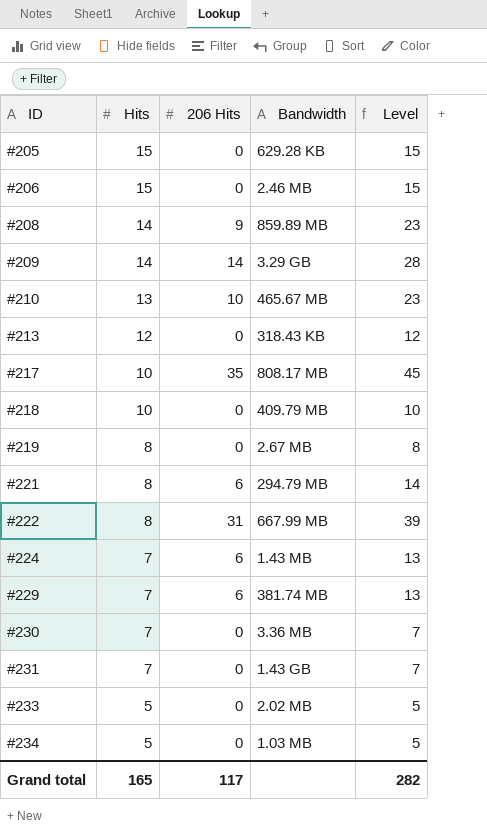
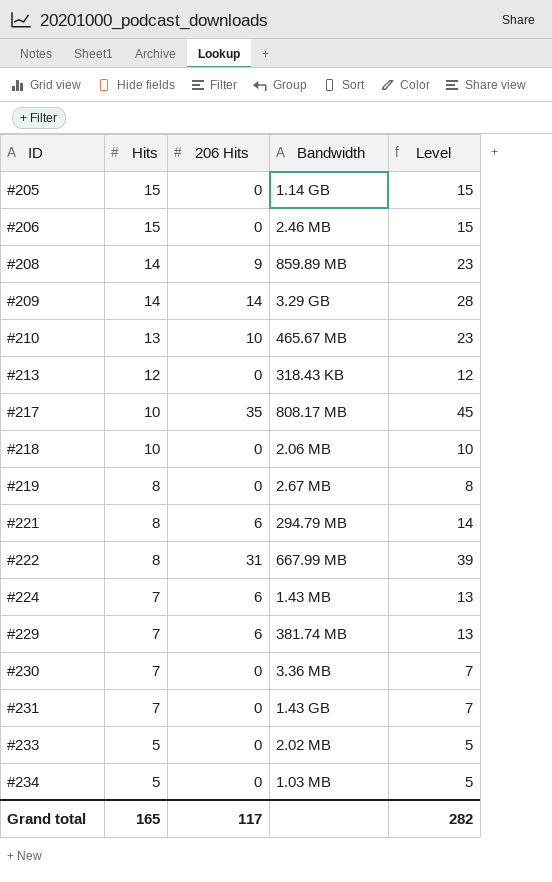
#205 | Bandwidth: 629.28 KB -> 1.14 GB
#218 | Bandwidth: 409.79 MB -> 2.06 MB

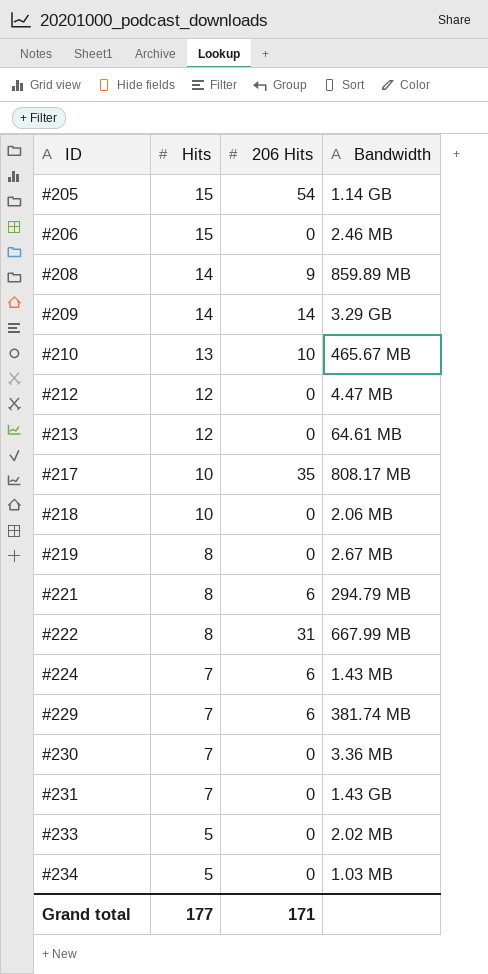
column Level | formula: [Hits] + [206 Hits] -> none
#205 | 206 Hits: 0 -> 54
row #212: none -> 12 | 0 | 4.47 MB
#213 | Bandwidth: 318.43 KB -> 64.61 MB
Grand total | Hits: 165 -> 177
Grand total | 206 Hits: 117 -> 171

